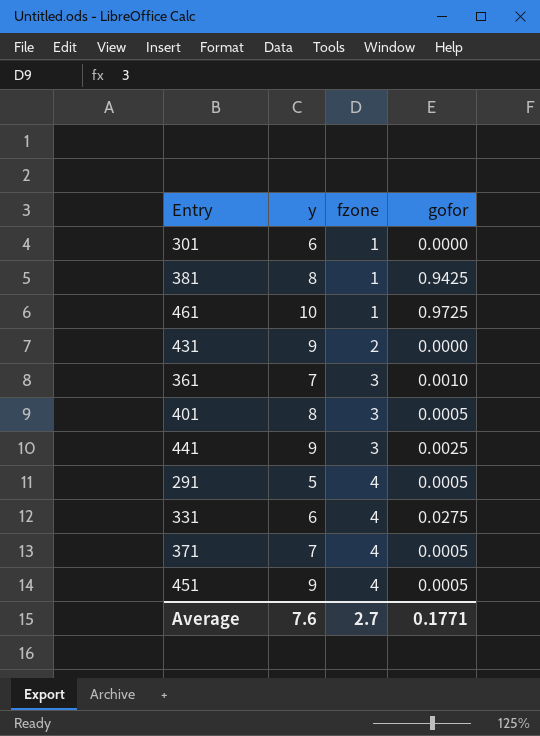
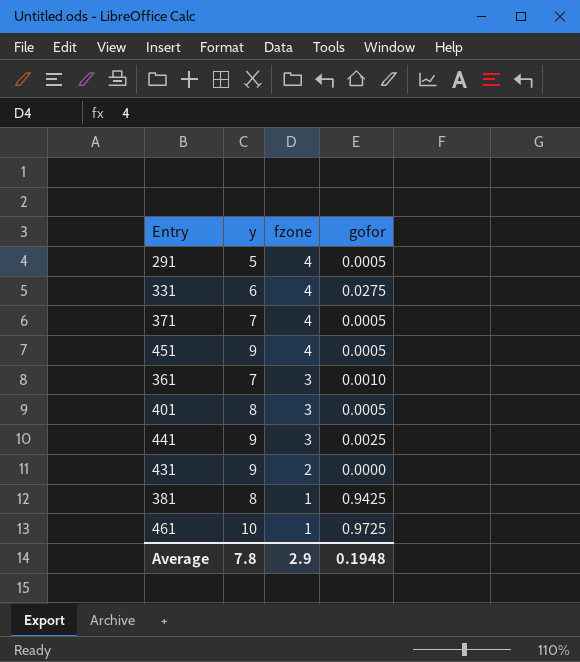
row order: fzone ascending -> fzone descending
row 301: 6 | 1 | 0.0000 -> none
Average | y: 7.6 -> 7.8
Average | fzone: 2.7 -> 2.9
Average | gofor: 0.1771 -> 0.1948

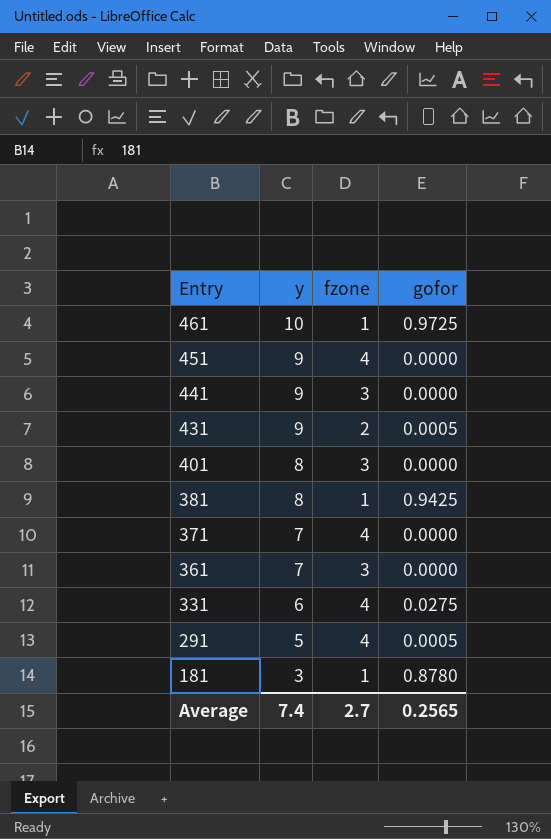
row order: fzone descending -> Entry descending
451 | gofor: 0.0005 -> 0.0000
441 | gofor: 0.0025 -> 0.0000
431 | gofor: 0.0000 -> 0.0005
401 | gofor: 0.0005 -> 0.0000
371 | gofor: 0.0005 -> 0.0000
361 | gofor: 0.0010 -> 0.0000
row 181: none -> 3 | 1 | 0.8780
Average | y: 7.8 -> 7.4
Average | fzone: 2.9 -> 2.7
Average | gofor: 0.1948 -> 0.2565

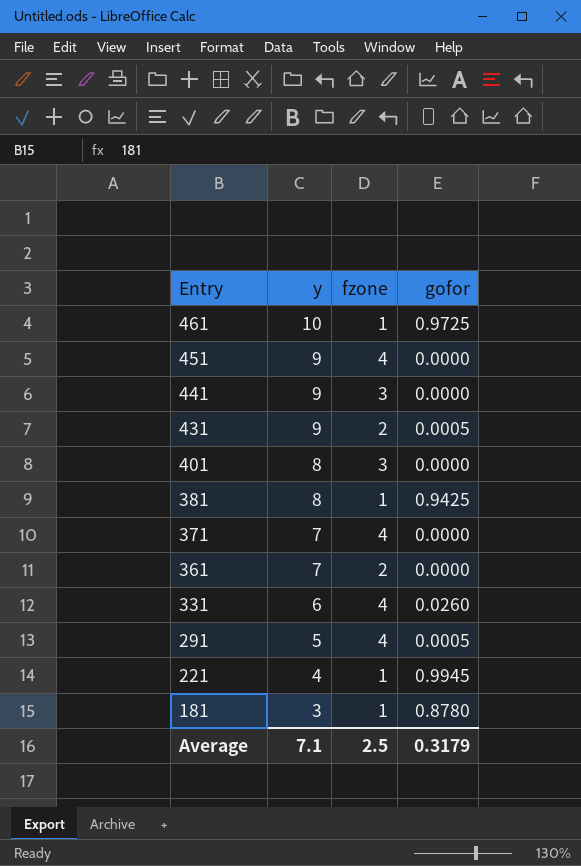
361 | fzone: 3 -> 2
331 | gofor: 0.0275 -> 0.0260
row 221: none -> 4 | 1 | 0.9945
Average | y: 7.4 -> 7.1
Average | fzone: 2.7 -> 2.5
Average | gofor: 0.2565 -> 0.3179

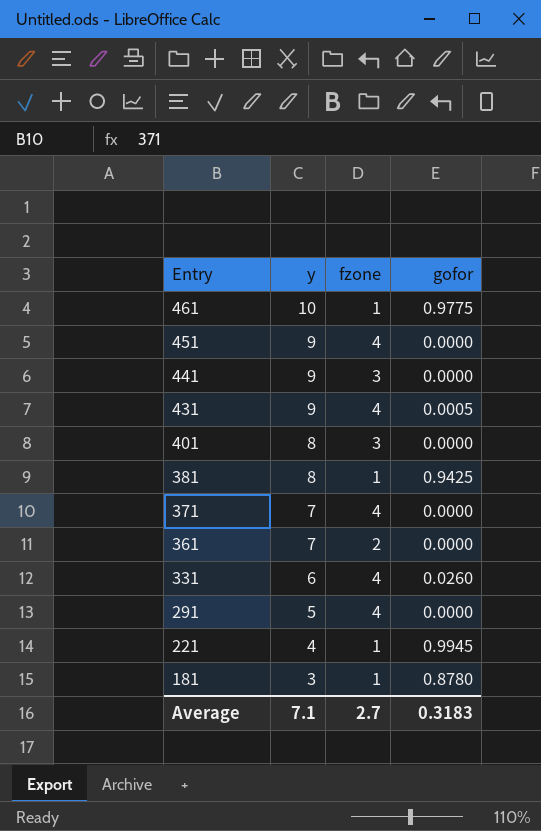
461 | gofor: 0.9725 -> 0.9775
431 | fzone: 2 -> 4
291 | gofor: 0.0005 -> 0.0000
Average | fzone: 2.5 -> 2.7
Average | gofor: 0.3179 -> 0.3183

